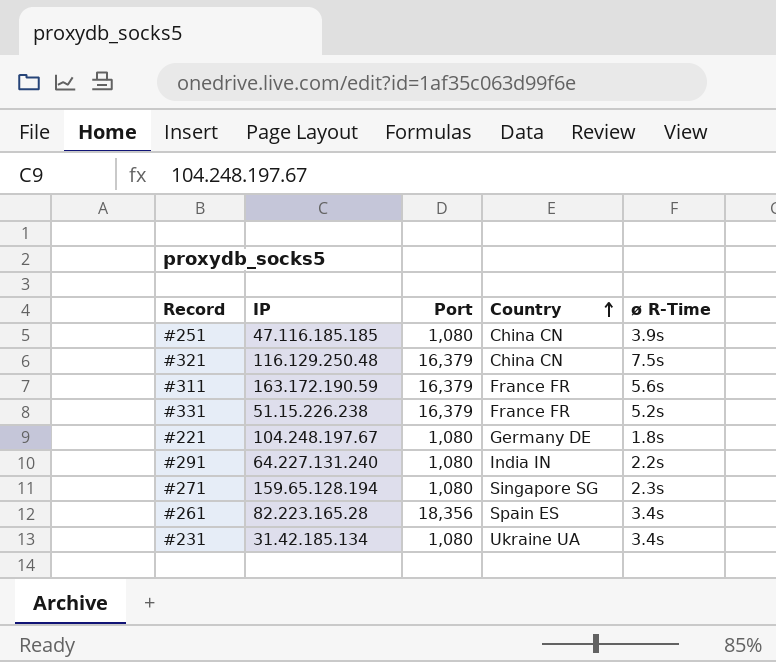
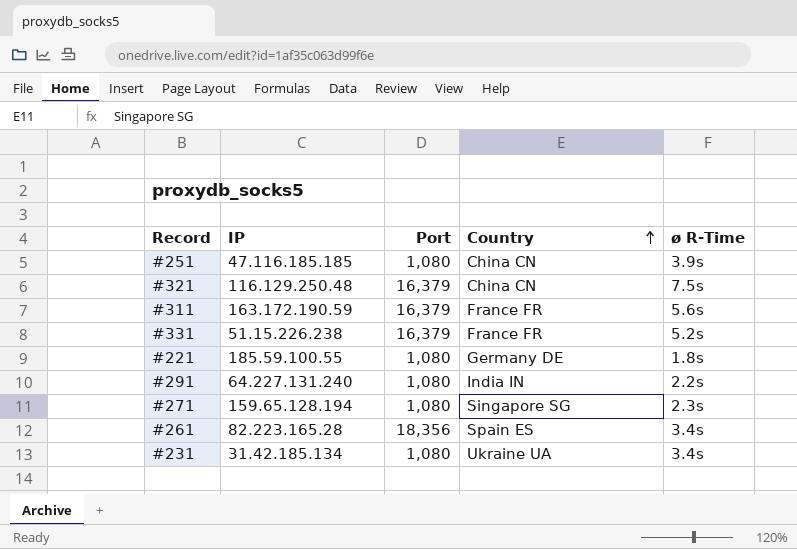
#221 | IP: 104.248.197.67 -> 185.59.100.55

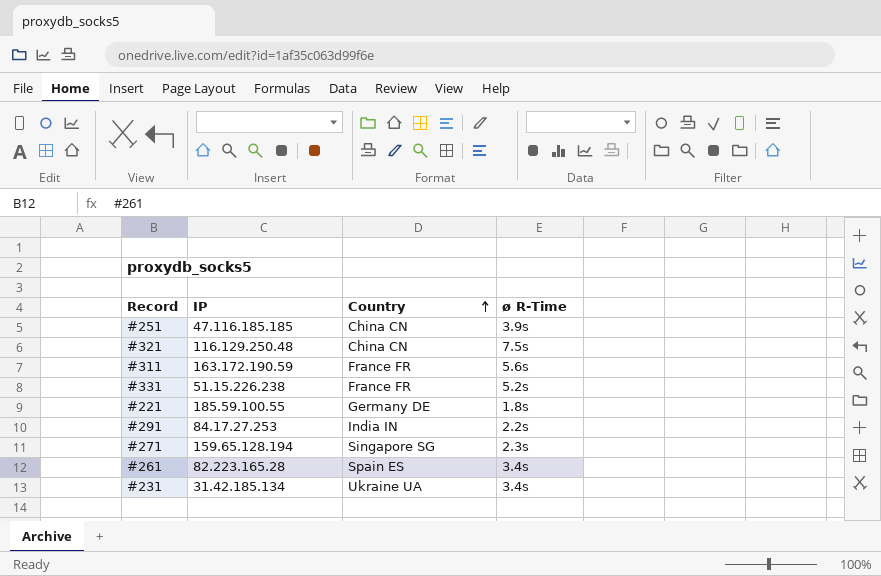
column Port | position: 3 -> none
#291 | IP: 64.227.131.240 -> 84.17.27.253

